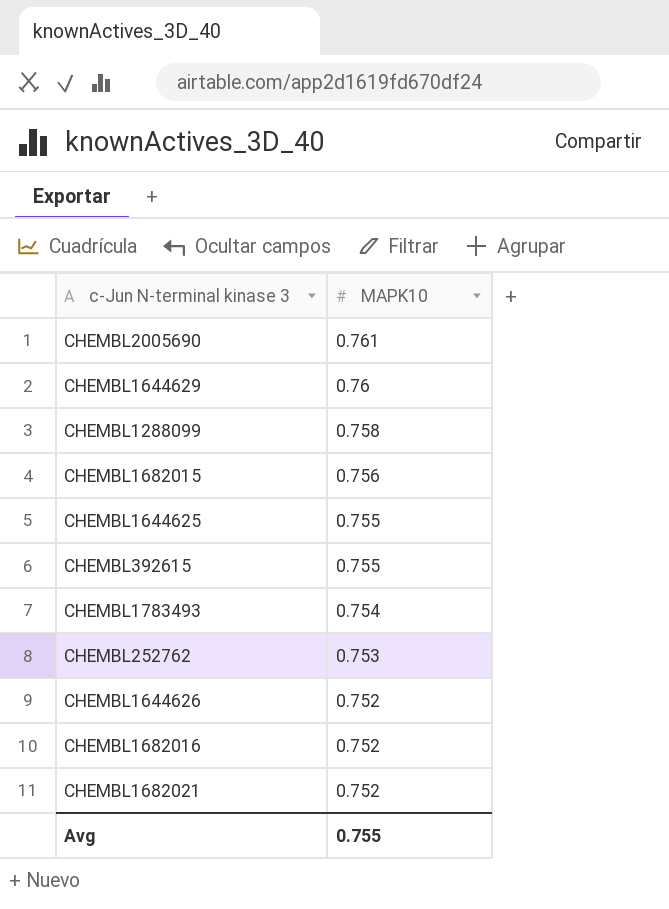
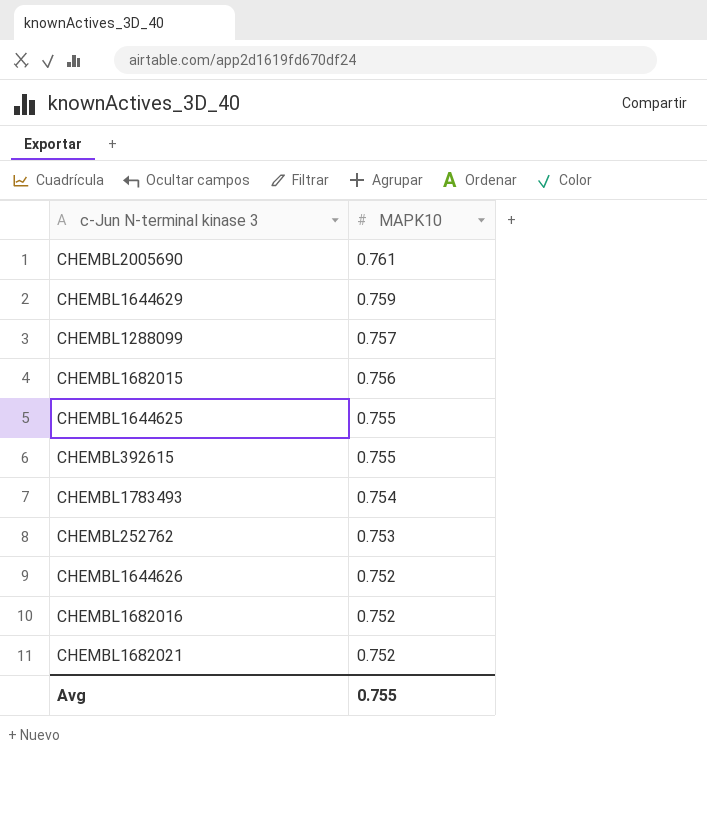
CHEMBL1644629 | MAPK10: 0.76 -> 0.759
CHEMBL1288099 | MAPK10: 0.758 -> 0.757

